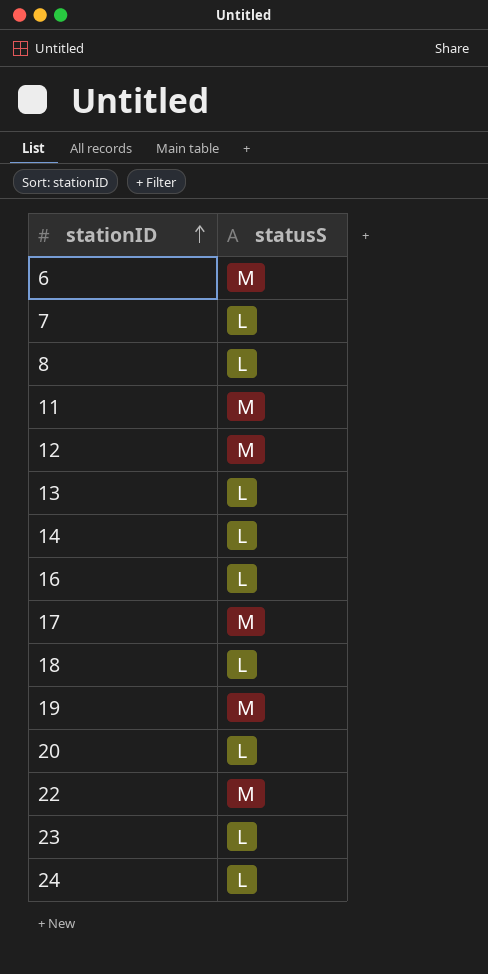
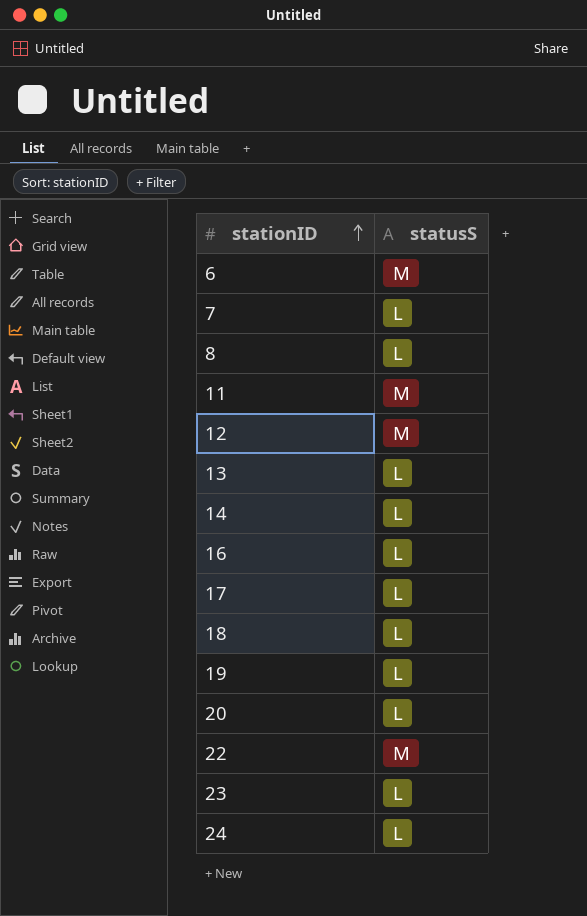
17 | statusS: M -> L
19 | statusS: M -> L

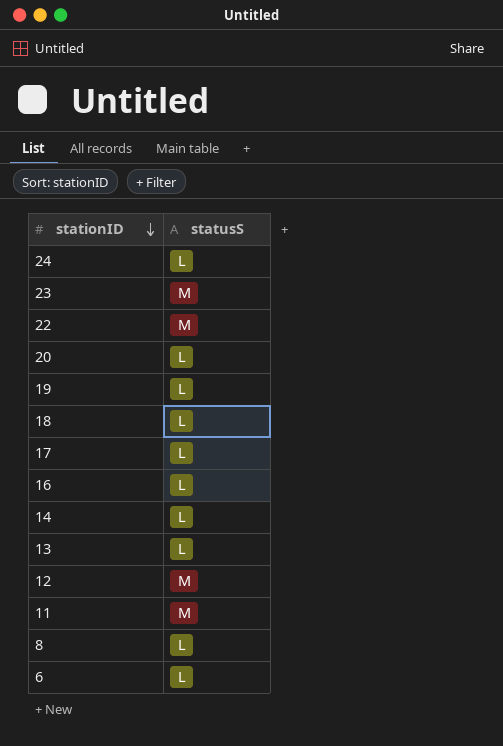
row order: stationID ascending -> stationID descending
row 7: L -> none
23 | statusS: L -> M
6 | statusS: M -> L

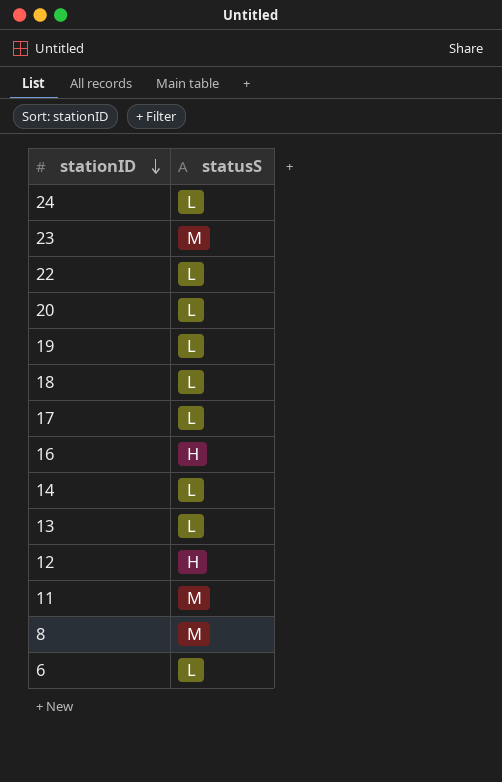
22 | statusS: M -> L
16 | statusS: L -> H
12 | statusS: M -> H
8 | statusS: L -> M

